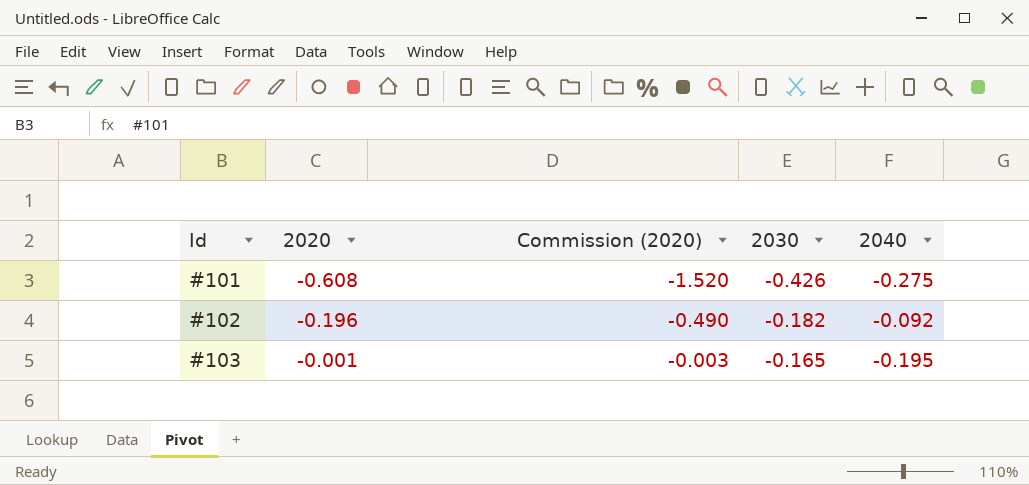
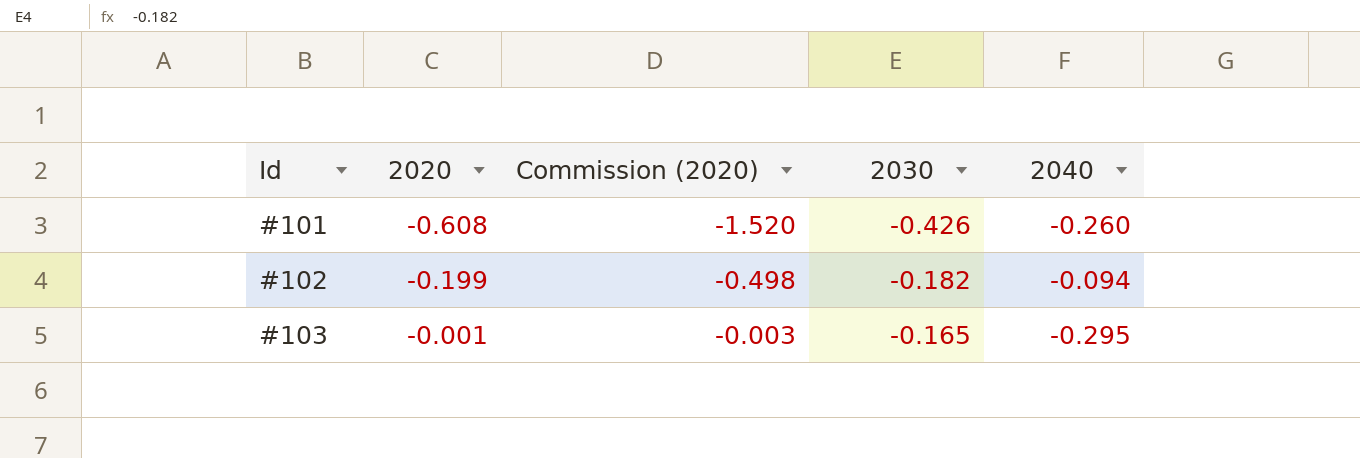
#101 | 2040: -0.275 -> -0.260
#102 | 2020: -0.196 -> -0.199
#102 | Commission (2020): -0.490 -> -0.498
#102 | 2040: -0.092 -> -0.094
#103 | 2040: -0.195 -> -0.295

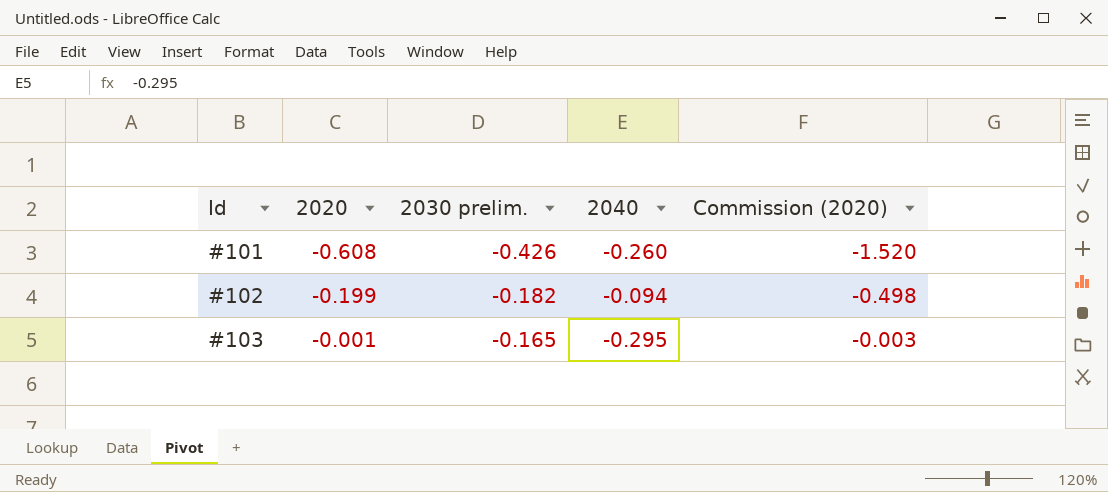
column name: 2030 -> 2030 prelim.
column Commission (2020) | position: 3 -> 5

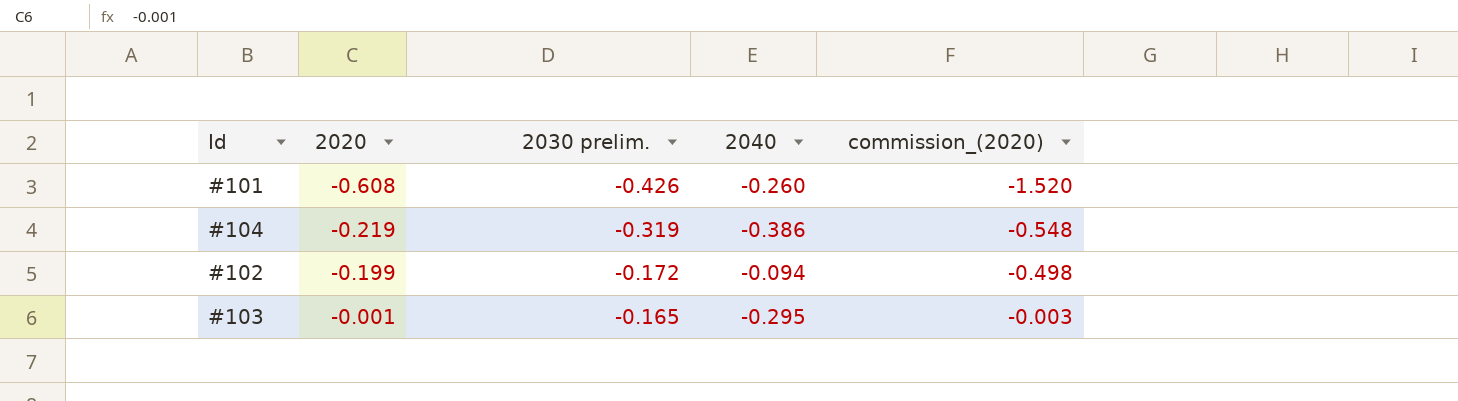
column name: Commission (2020) -> commission_(2020)
row #104: none -> -0.219 | -0.319 | -0.386 | -0.548
#102 | 2030 prelim.: -0.182 -> -0.172

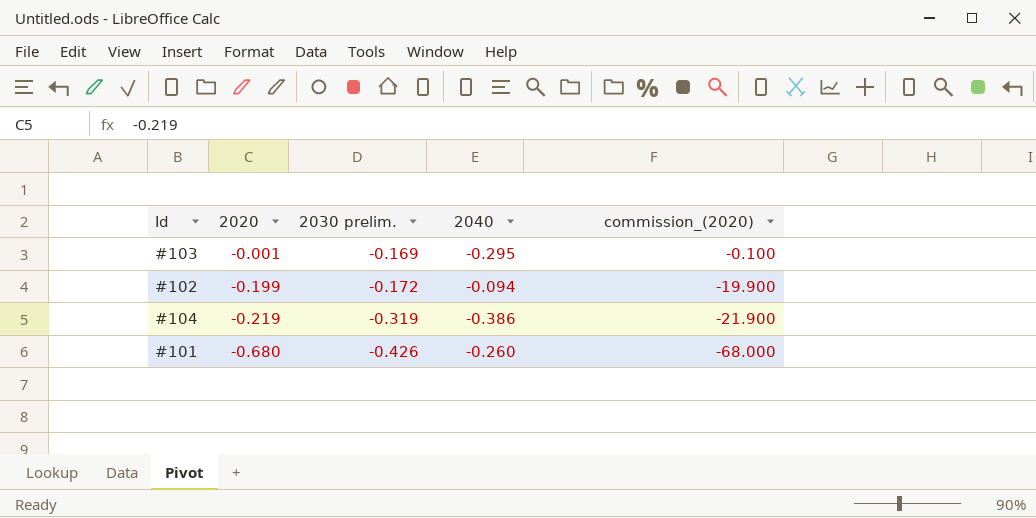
row order: 2020 ascending -> 2020 descending
column commission_(2020) | formula: [2020] * 2.5 -> [2020] * 100
#103 | 2030 prelim.: -0.165 -> -0.169
#101 | 2020: -0.608 -> -0.680

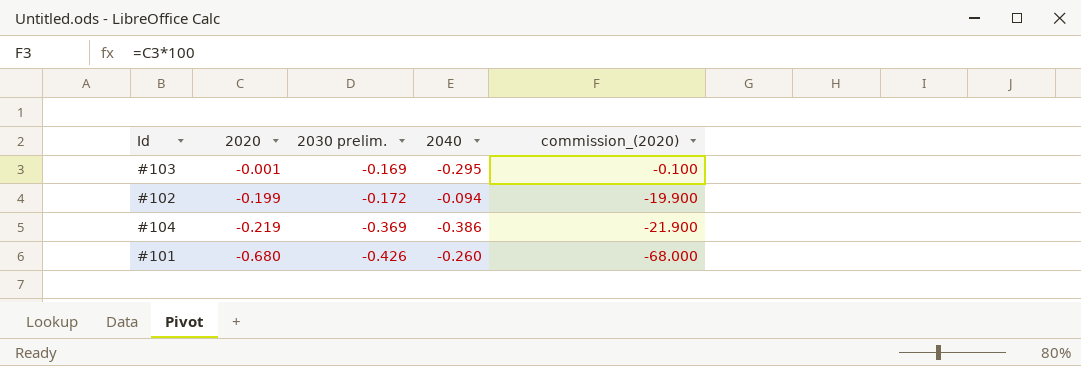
#104 | 2030 prelim.: -0.319 -> -0.369

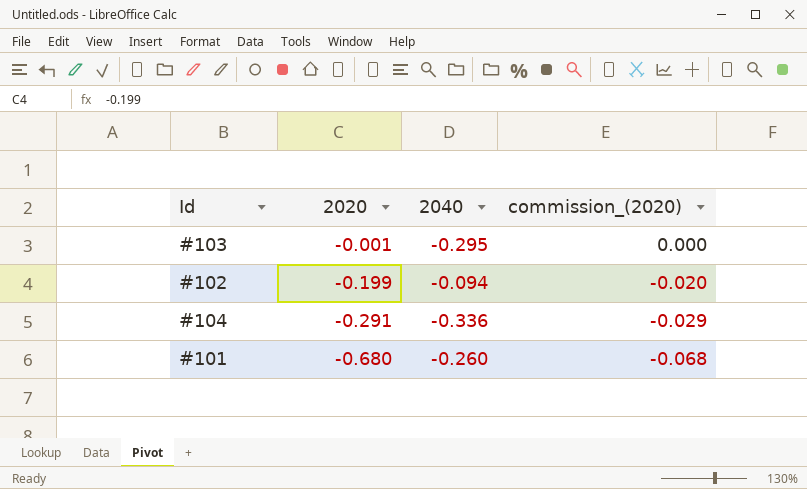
column 2030 prelim. | position: 3 -> none
column commission_(2020) | formula: [2020] * 100 -> [2020] * 0.1
#104 | 2020: -0.219 -> -0.291
#104 | 2040: -0.386 -> -0.336

